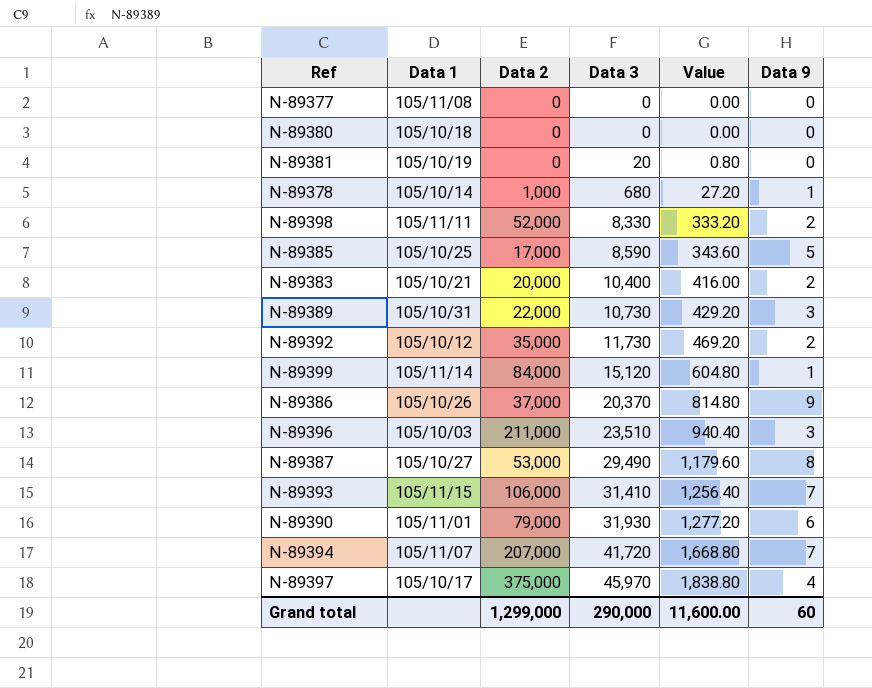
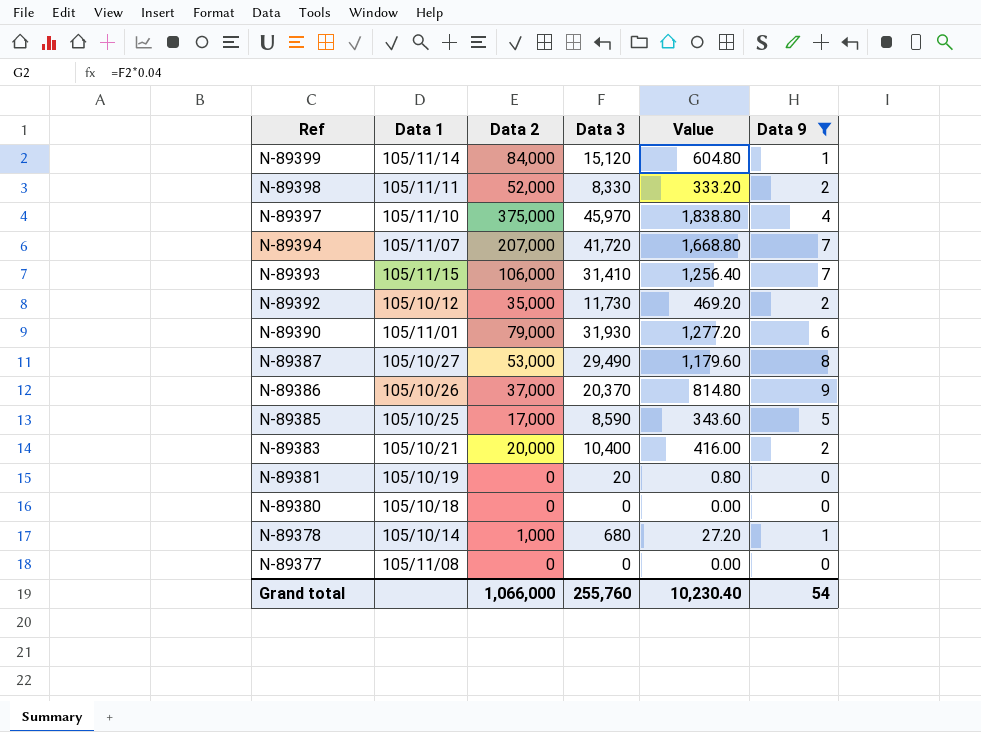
filter: none -> Data 9 != 3
row order: Data 3 ascending -> Ref descending
N-89397 | Data 1: 105/10/17 -> 105/11/10
Grand total | Data 2: 1,299,000 -> 1,066,000
Grand total | Data 3: 290,000 -> 255,760
Grand total | Value: 11,600.00 -> 10,230.40
Grand total | Data 9: 60 -> 54

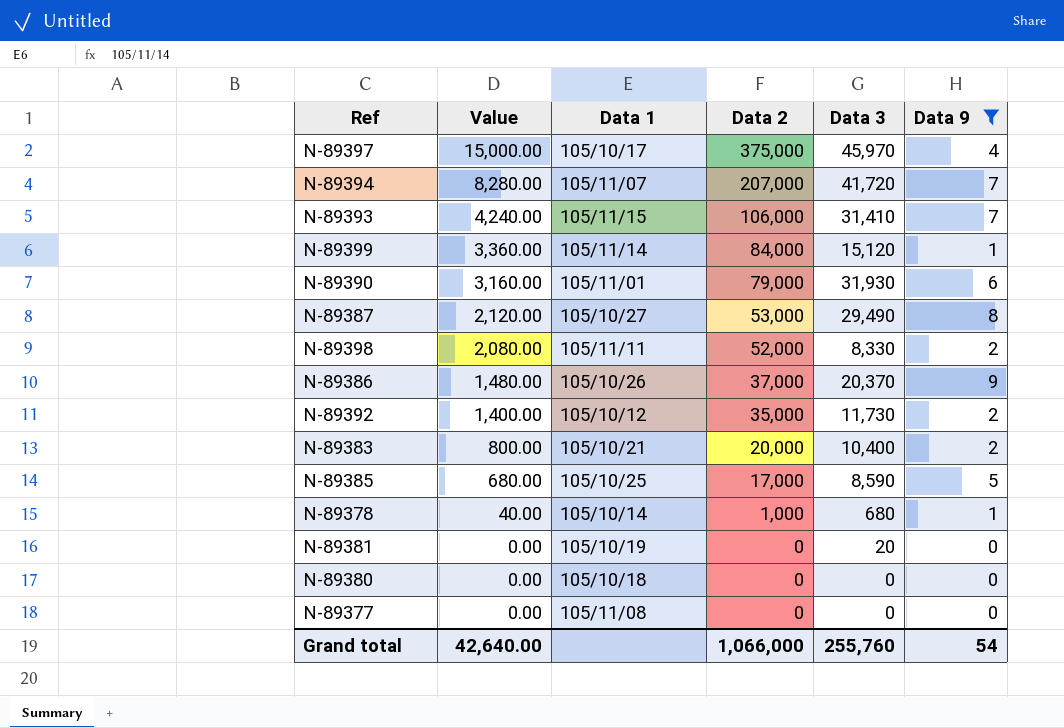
row order: Ref descending -> Value descending
column Value | formula: [Data 3] * 0.04 -> [Data 2] * 0.04
column Value | position: 5 -> 2
N-89397 | Data 1: 105/11/10 -> 105/10/17
Grand total | Value: 10,230.40 -> 42,640.00

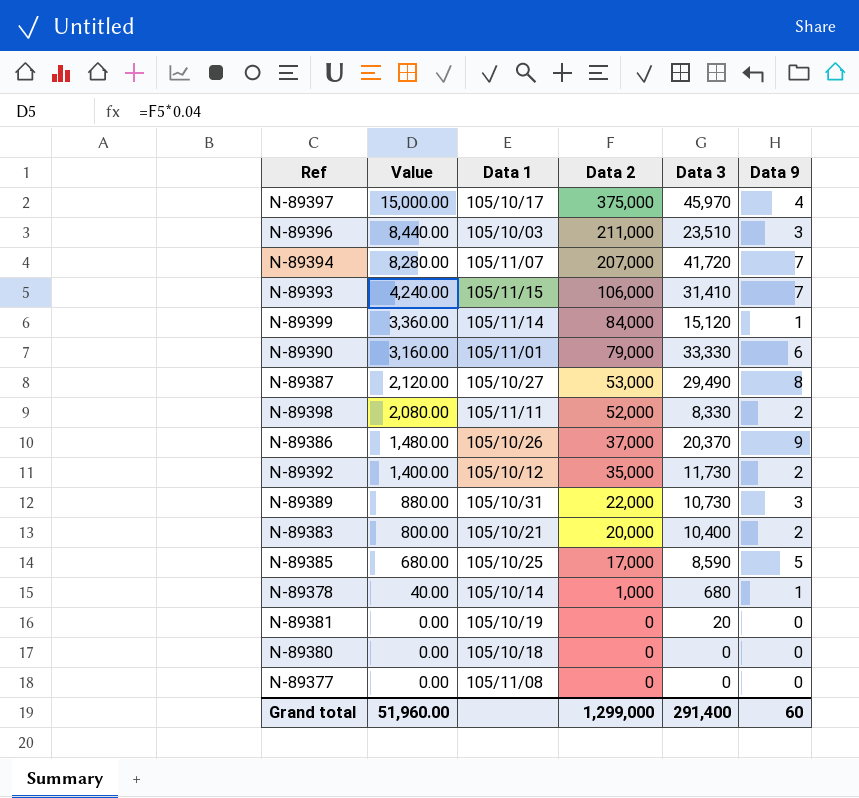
filter: Data 9 != 3 -> none
N-89390 | Data 3: 31,930 -> 33,330
Grand total | Value: 42,640.00 -> 51,960.00
Grand total | Data 2: 1,066,000 -> 1,299,000
Grand total | Data 3: 255,760 -> 291,400
Grand total | Data 9: 54 -> 60

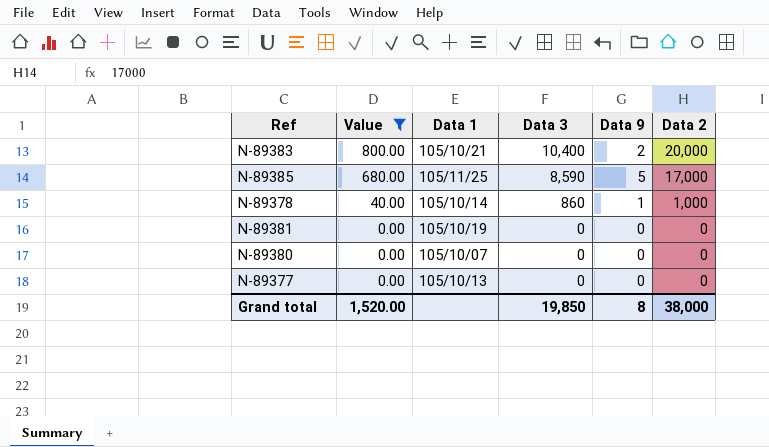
filter: none -> Value <= 800.00
column Data 2 | position: 4 -> 6
N-89385 | Data 1: 105/10/25 -> 105/11/25
N-89378 | Data 3: 680 -> 860
N-89381 | Data 3: 20 -> 0
N-89380 | Data 1: 105/10/18 -> 105/10/07
N-89377 | Data 1: 105/11/08 -> 105/10/13
Grand total | Value: 51,960.00 -> 1,520.00
Grand total | Data 3: 291,400 -> 19,850
Grand total | Data 9: 60 -> 8
Grand total | Data 2: 1,299,000 -> 38,000

